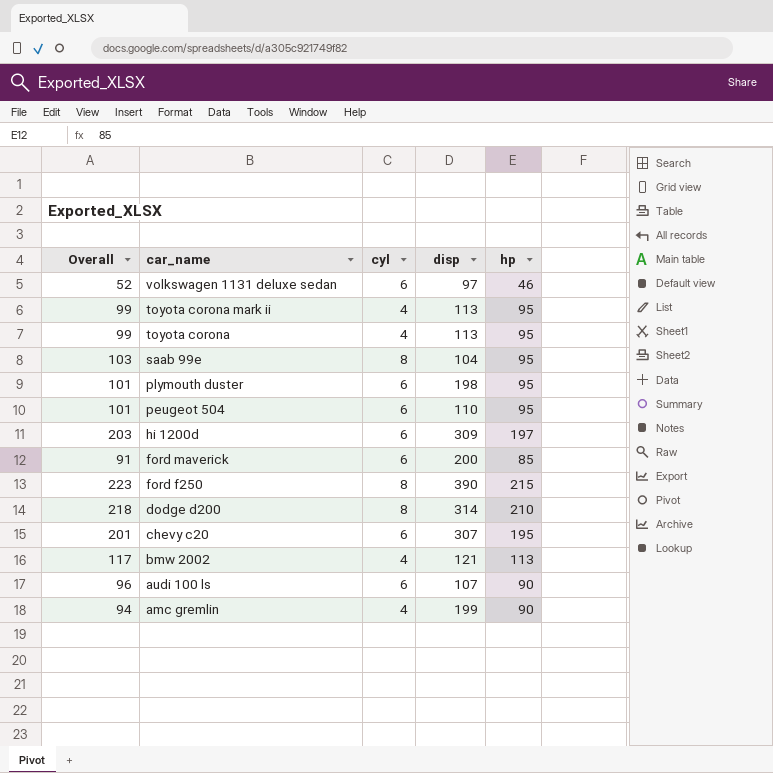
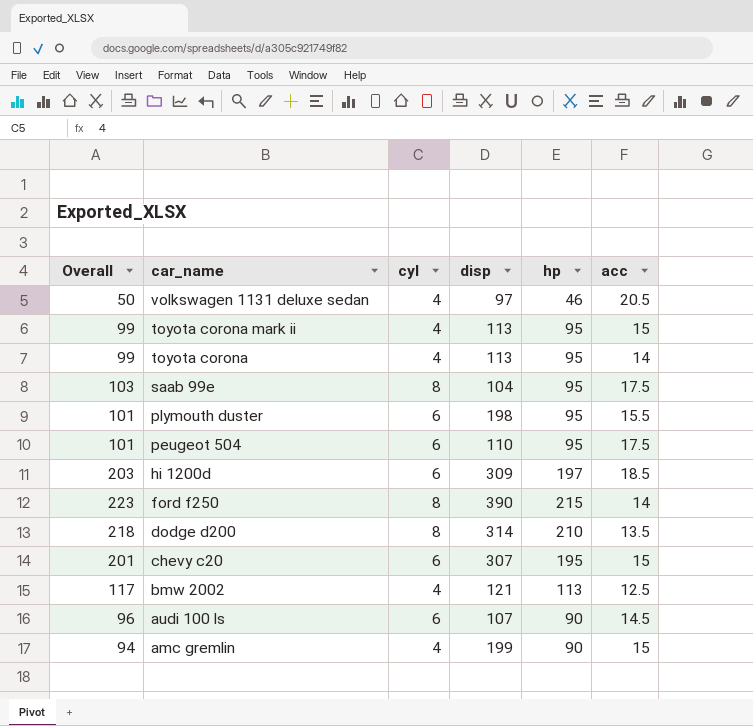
column acc | position: none -> 6
row ford maverick: 91 | 6 | 200 | 85 -> none
volkswagen 1131 deluxe sedan | Overall: 52 -> 50
volkswagen 1131 deluxe sedan | cyl: 6 -> 4

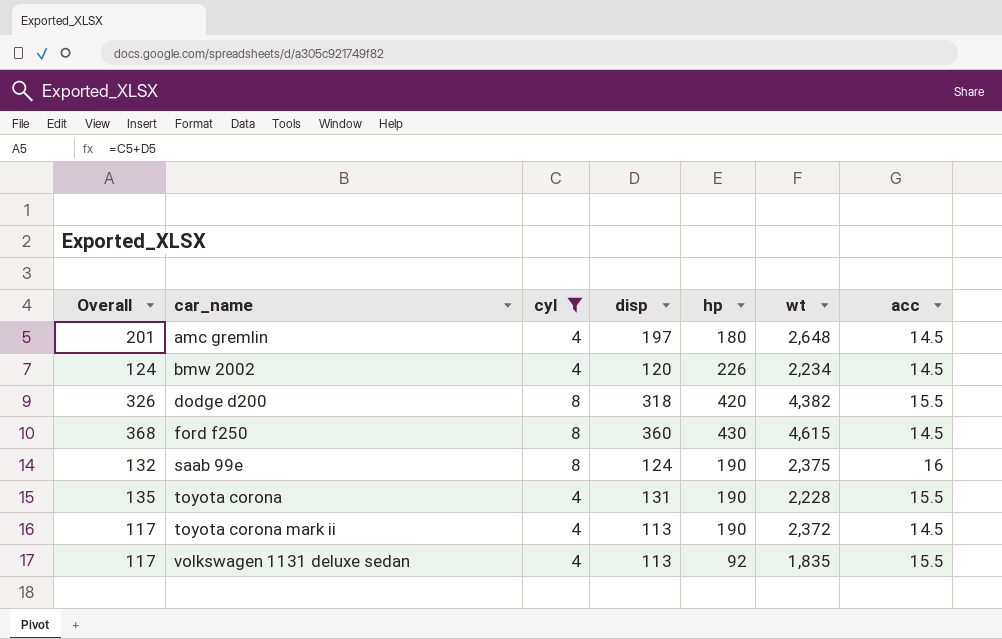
filter: none -> cyl != 6
row order: car_name descending -> car_name ascending
column Overall | formula: [cyl] + [hp] -> [cyl] + [disp]
column wt | position: none -> 6
amc gremlin | disp: 199 -> 197
amc gremlin | hp: 90 -> 180
amc gremlin | acc: 15 -> 14.5
bmw 2002 | disp: 121 -> 120
bmw 2002 | hp: 113 -> 226
bmw 2002 | acc: 12.5 -> 14.5
dodge d200 | disp: 314 -> 318
dodge d200 | hp: 210 -> 420
dodge d200 | acc: 13.5 -> 15.5
ford f250 | disp: 390 -> 360
ford f250 | hp: 215 -> 430
ford f250 | acc: 14 -> 14.5
saab 99e | disp: 104 -> 124
saab 99e | hp: 95 -> 190
saab 99e | acc: 17.5 -> 16
toyota corona | disp: 113 -> 131
toyota corona | hp: 95 -> 190
toyota corona | acc: 14 -> 15.5
toyota corona mark ii | hp: 95 -> 190
toyota corona mark ii | acc: 15 -> 14.5
volkswagen 1131 deluxe sedan | disp: 97 -> 113
volkswagen 1131 deluxe sedan | hp: 46 -> 92
volkswagen 1131 deluxe sedan | acc: 20.5 -> 15.5

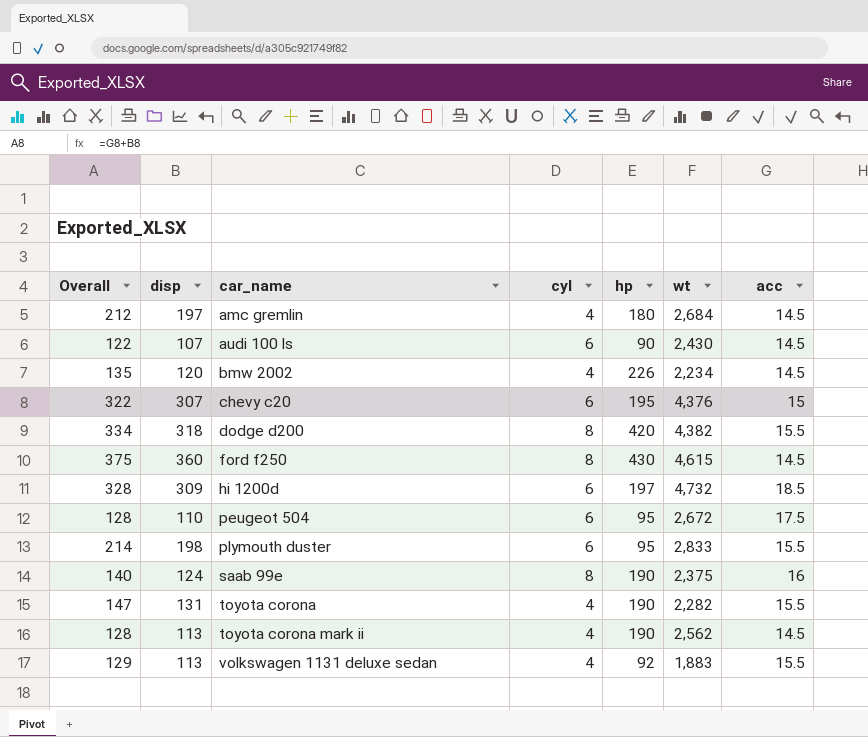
filter: cyl != 6 -> none
column Overall | formula: [cyl] + [disp] -> [disp] + [acc]
column disp | position: 4 -> 2
amc gremlin | wt: 2,648 -> 2,684
toyota corona | wt: 2,228 -> 2,282
toyota corona mark ii | wt: 2,372 -> 2,562
volkswagen 1131 deluxe sedan | wt: 1,835 -> 1,883

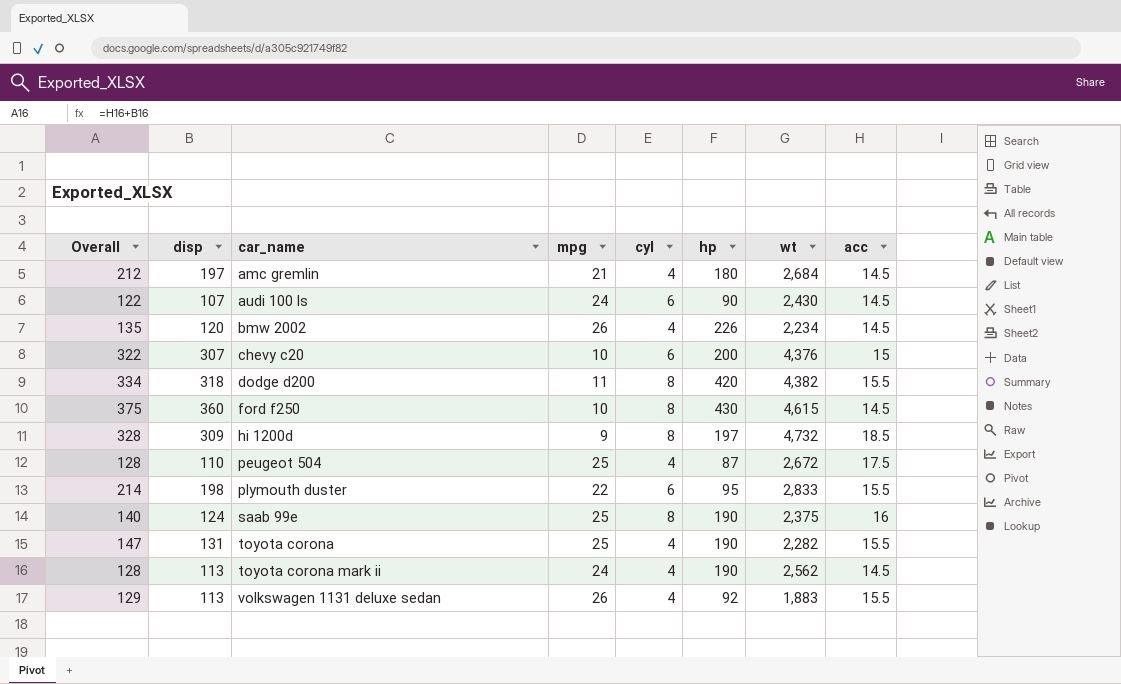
column mpg | position: none -> 4
chevy c20 | hp: 195 -> 200
hi 1200d | cyl: 6 -> 8
peugeot 504 | cyl: 6 -> 4
peugeot 504 | hp: 95 -> 87

